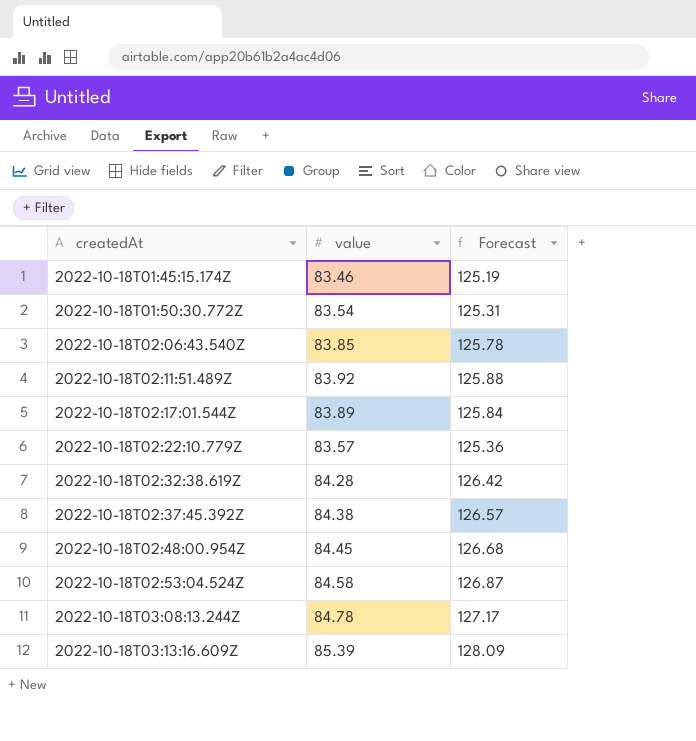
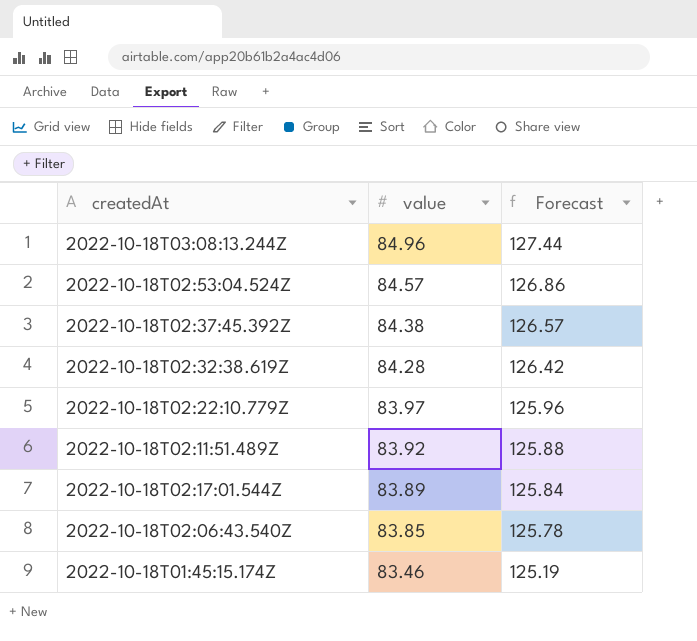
row order: createdAt ascending -> value descending
row 2022-10-18T01:50:30.772Z: 83.54 | 125.31 -> none
row 2022-10-18T02:48:00.954Z: 84.45 | 126.68 -> none
row 2022-10-18T03:13:16.609Z: 85.39 | 128.09 -> none
2022-10-18T03:08:13.244Z | value: 84.78 -> 84.96
2022-10-18T03:08:13.244Z | Forecast: 127.17 -> 127.44
2022-10-18T02:53:04.524Z | value: 84.58 -> 84.57
2022-10-18T02:53:04.524Z | Forecast: 126.87 -> 126.86
2022-10-18T02:22:10.779Z | value: 83.57 -> 83.97
2022-10-18T02:22:10.779Z | Forecast: 125.36 -> 125.96

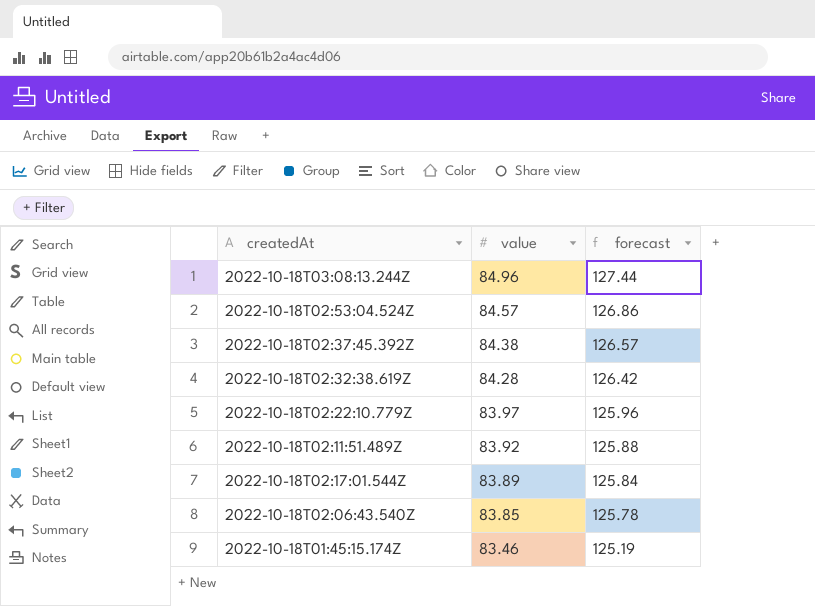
column name: Forecast -> forecast

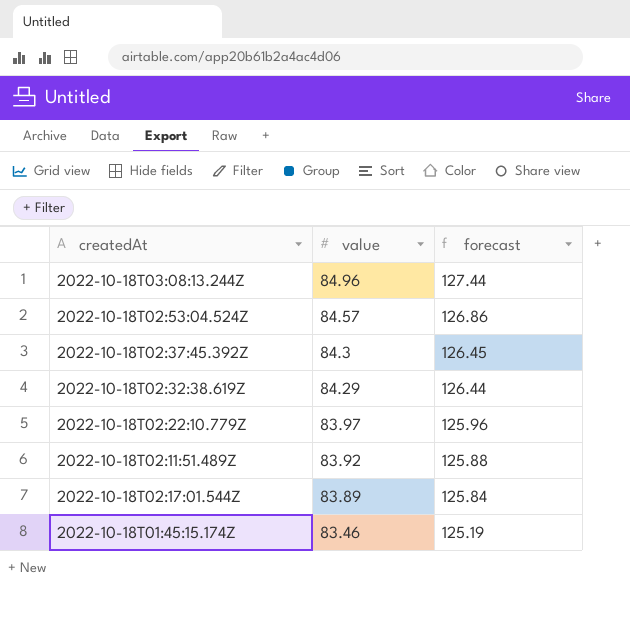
row 2022-10-18T02:06:43.540Z: 83.85 | 125.78 -> none
2022-10-18T02:37:45.392Z | value: 84.38 -> 84.3
2022-10-18T02:37:45.392Z | forecast: 126.57 -> 126.45
2022-10-18T02:32:38.619Z | value: 84.28 -> 84.29
2022-10-18T02:32:38.619Z | forecast: 126.42 -> 126.44

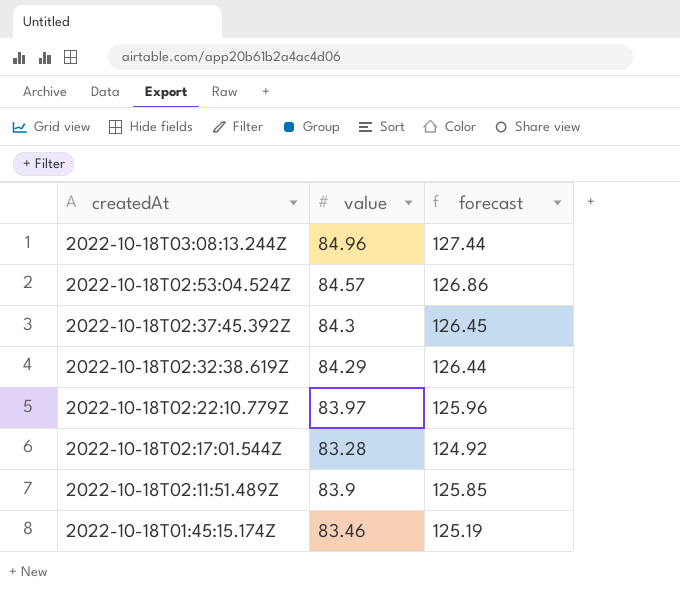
row order: value descending -> createdAt descending
2022-10-18T02:17:01.544Z | value: 83.89 -> 83.28
2022-10-18T02:17:01.544Z | forecast: 125.84 -> 124.92
2022-10-18T02:11:51.489Z | value: 83.92 -> 83.9
2022-10-18T02:11:51.489Z | forecast: 125.88 -> 125.85

